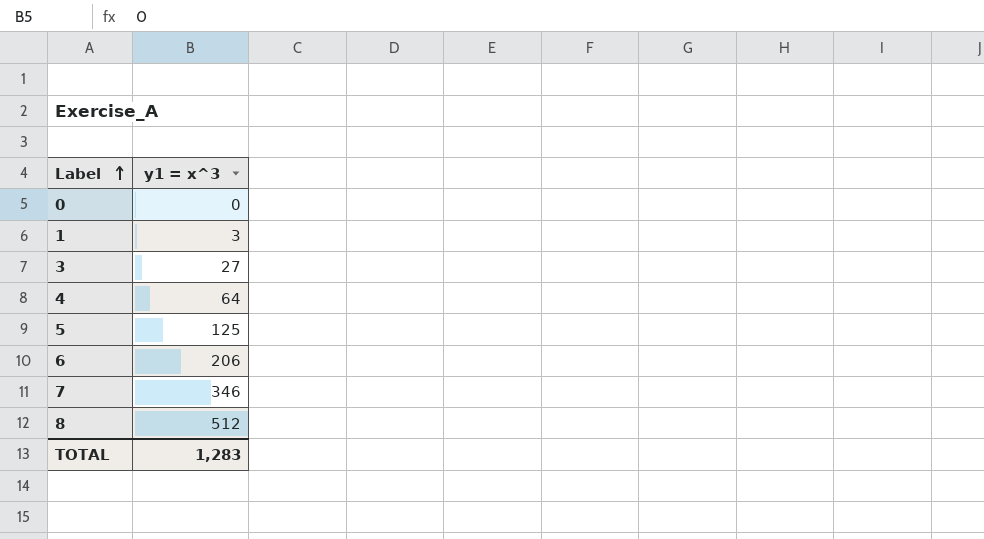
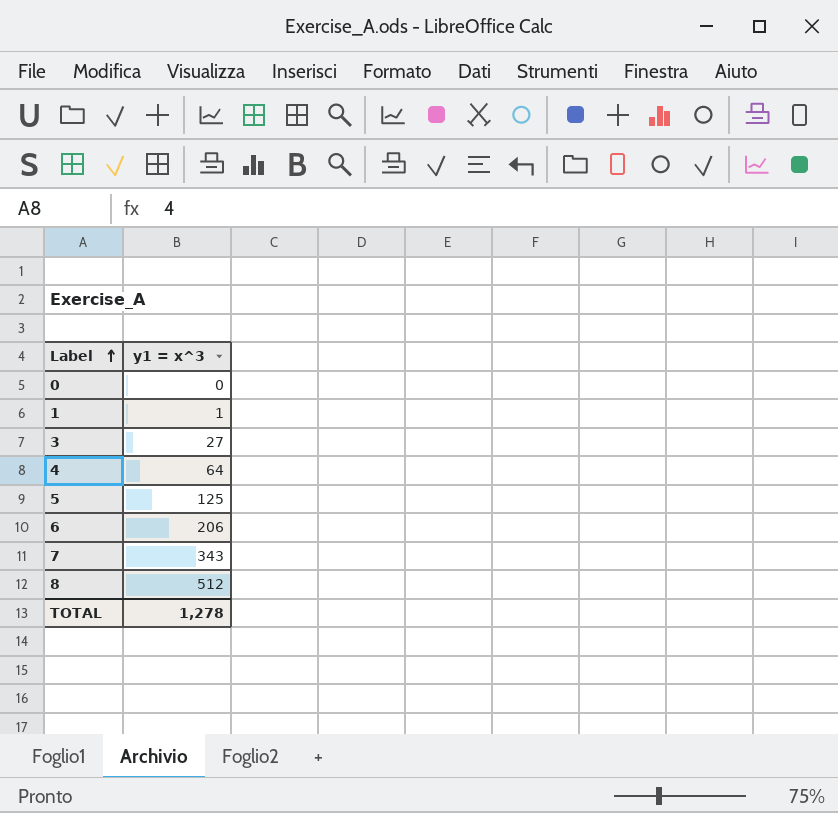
1 | y1 = x^3: 3 -> 1
7 | y1 = x^3: 346 -> 343
TOTAL | y1 = x^3: 1,283 -> 1,278

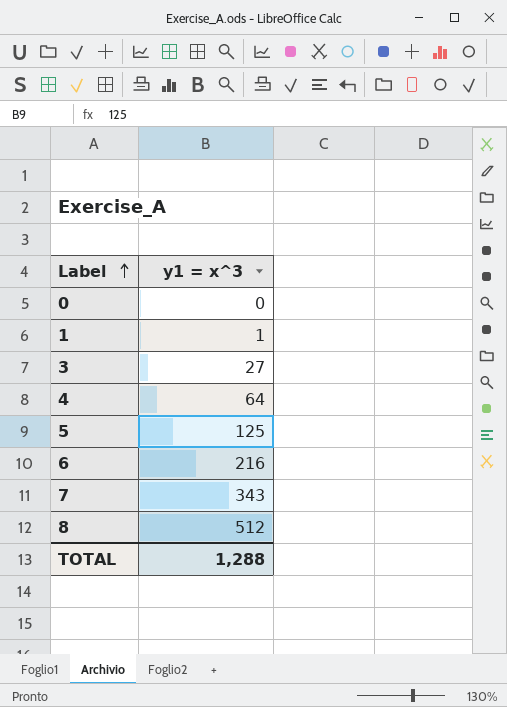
6 | y1 = x^3: 206 -> 216
TOTAL | y1 = x^3: 1,278 -> 1,288

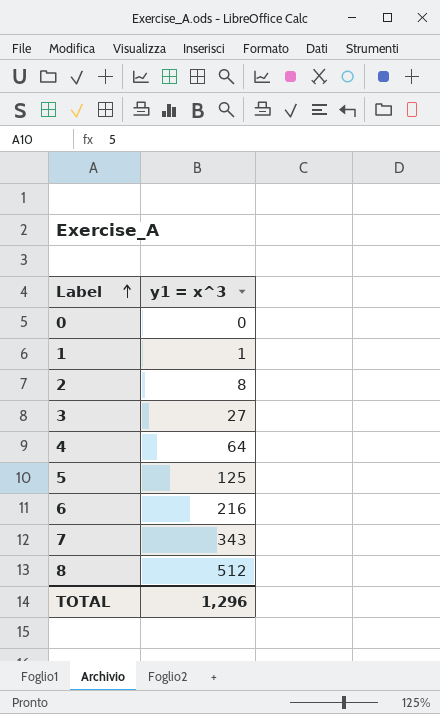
row 2: none -> 8
TOTAL | y1 = x^3: 1,288 -> 1,296

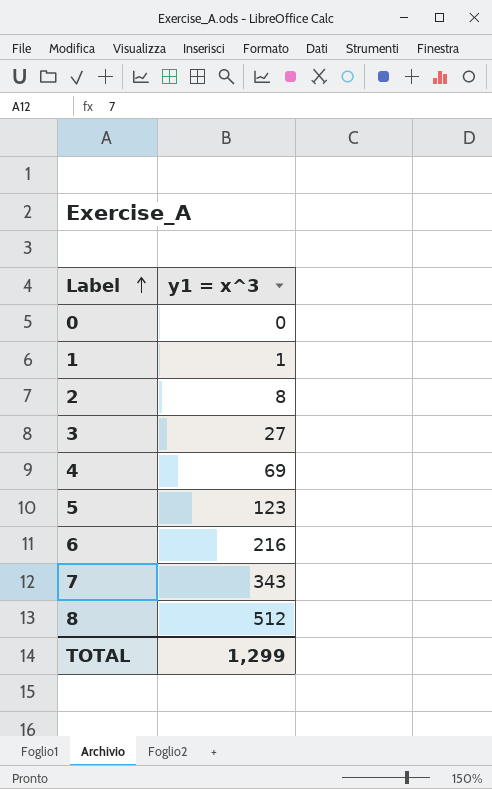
4 | y1 = x^3: 64 -> 69
5 | y1 = x^3: 125 -> 123
TOTAL | y1 = x^3: 1,296 -> 1,299

